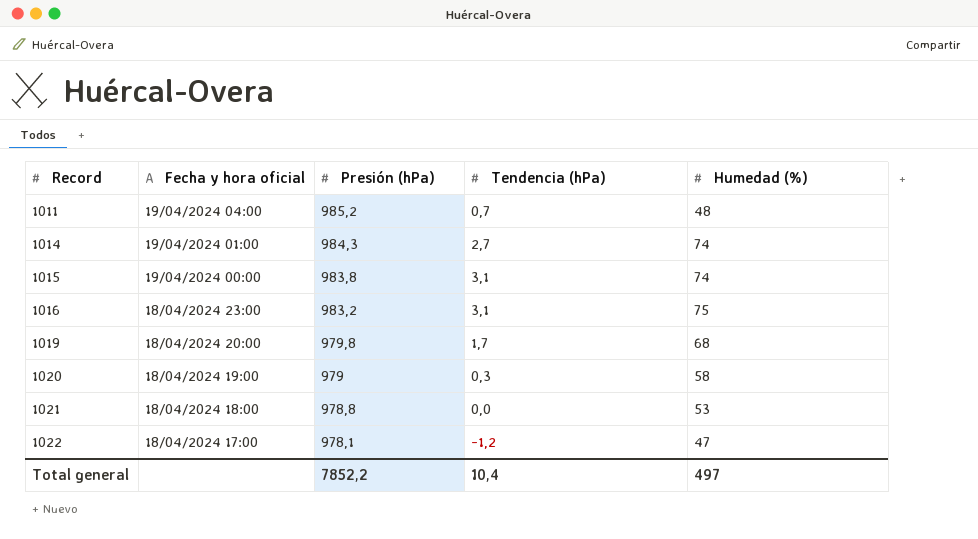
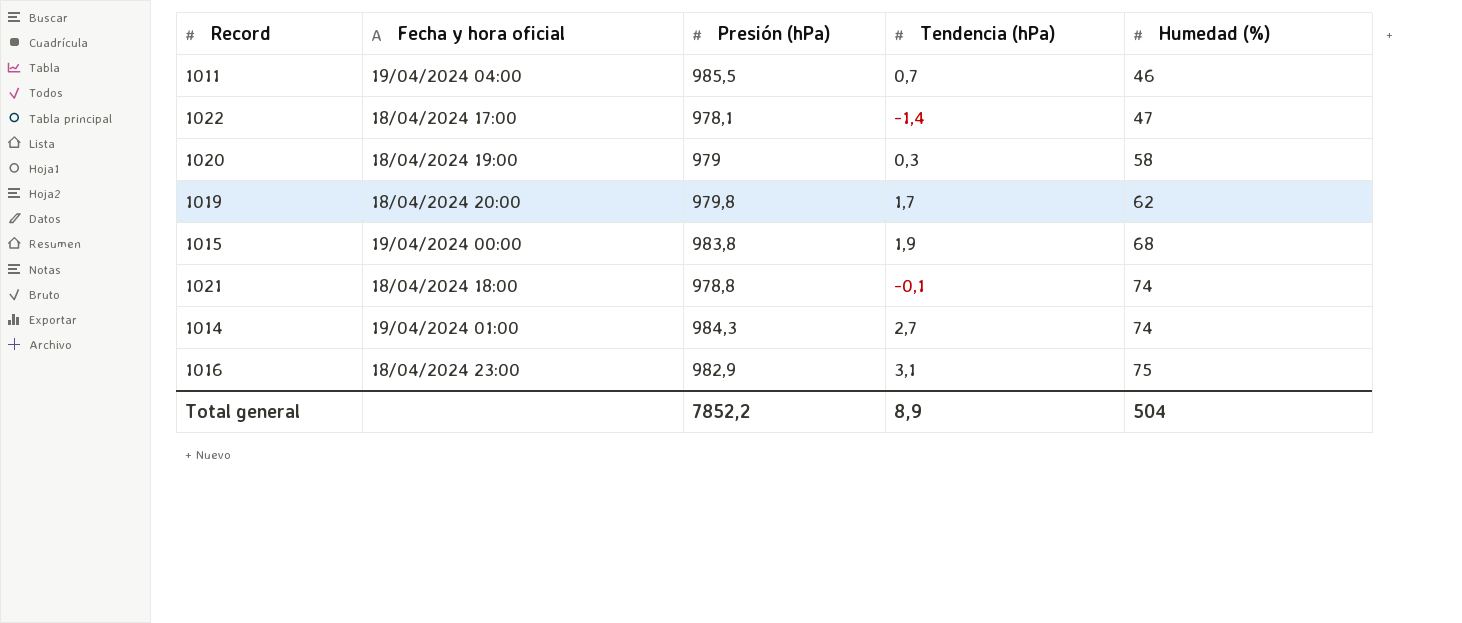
row order: Record ascending -> Humedad (%) ascending
1011 | Presión (hPa): 985,2 -> 985,5
1011 | Humedad (%): 48 -> 46
1022 | Tendencia (hPa): -1,2 -> -1,4
1019 | Humedad (%): 68 -> 62
1015 | Tendencia (hPa): 3,1 -> 1,9
1015 | Humedad (%): 74 -> 68
1021 | Tendencia (hPa): 0,0 -> -0,1
1021 | Humedad (%): 53 -> 74
1016 | Presión (hPa): 983,2 -> 982,9
Total general | Tendencia (hPa): 10,4 -> 8,9
Total general | Humedad (%): 497 -> 504

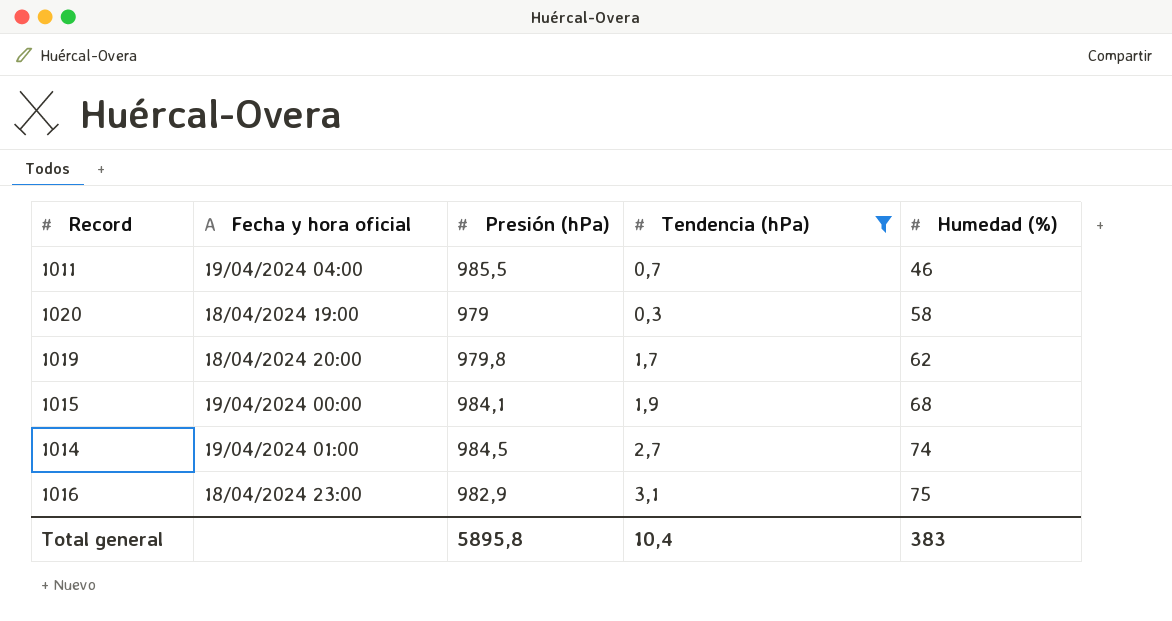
filter: none -> Tendencia (hPa) >= 0,3
1015 | Presión (hPa): 983,8 -> 984,1
1014 | Presión (hPa): 984,3 -> 984,5
Total general | Presión (hPa): 7852,2 -> 5895,8
Total general | Tendencia (hPa): 8,9 -> 10,4
Total general | Humedad (%): 504 -> 383

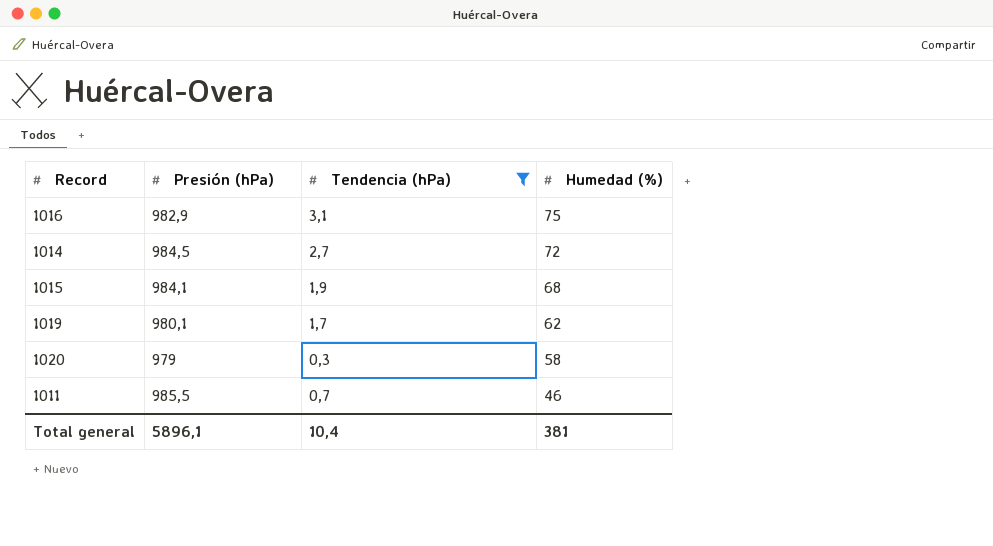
row order: Humedad (%) ascending -> Humedad (%) descending
column Fecha y hora oficial | position: 2 -> none
1014 | Humedad (%): 74 -> 72
1019 | Presión (hPa): 979,8 -> 980,1
Total general | Presión (hPa): 5895,8 -> 5896,1
Total general | Humedad (%): 383 -> 381

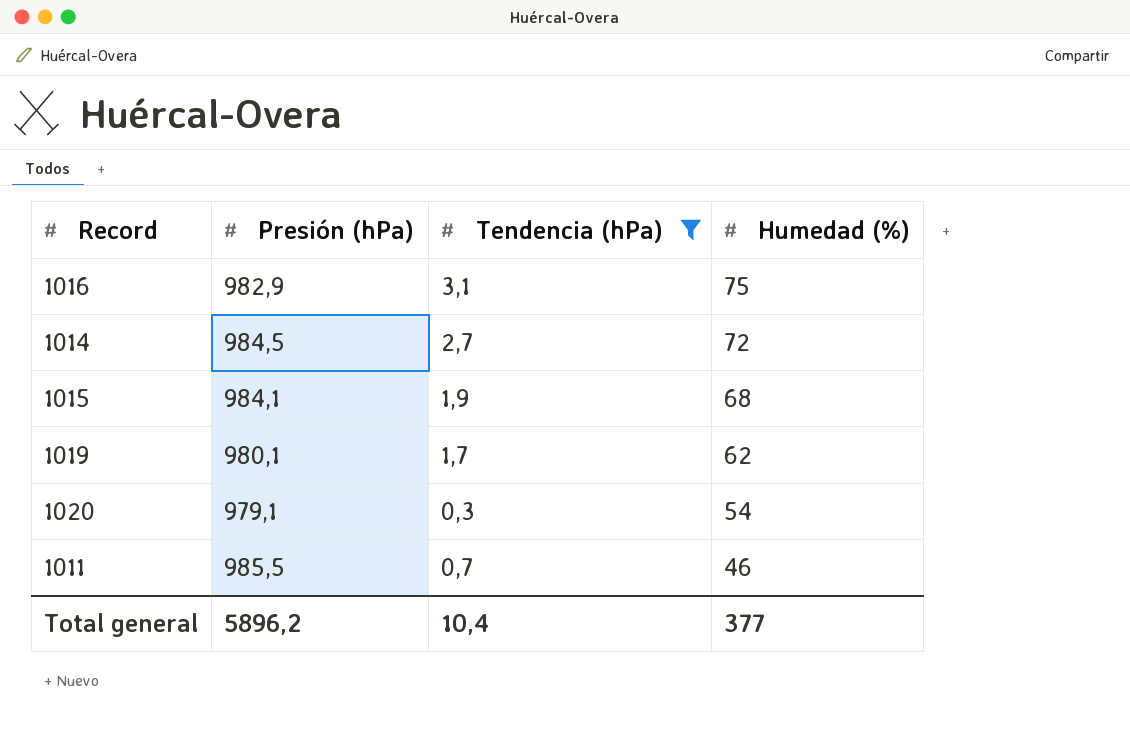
1020 | Presión (hPa): 979 -> 979,1
1020 | Humedad (%): 58 -> 54
Total general | Presión (hPa): 5896,1 -> 5896,2
Total general | Humedad (%): 381 -> 377

